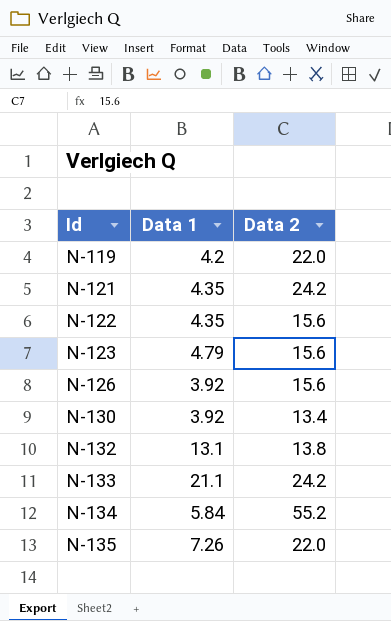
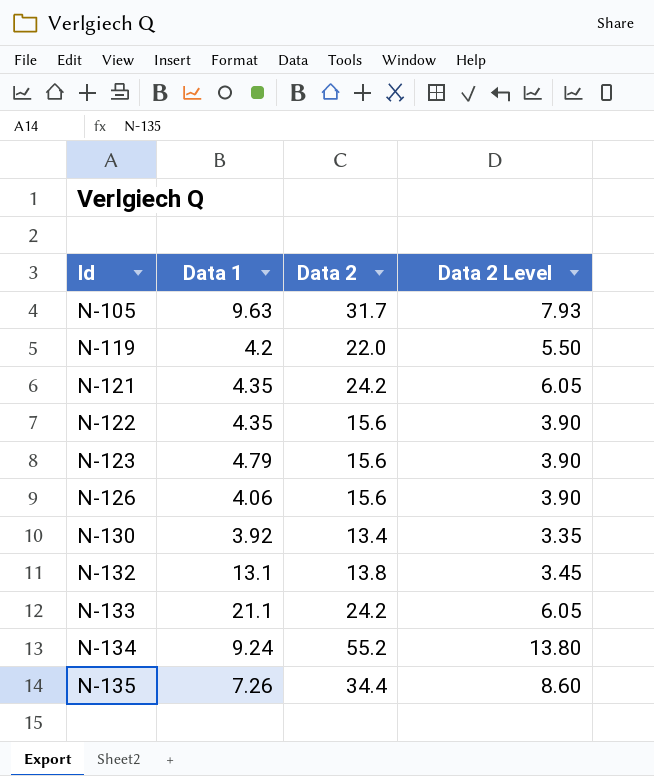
column Data 2 Level | formula: none -> [Data 2] * 0.25
row N-105: none -> 9.63 | 31.7 | 7.93
N-126 | Data 1: 3.92 -> 4.06
N-134 | Data 1: 5.84 -> 9.24
N-135 | Data 2: 22.0 -> 34.4

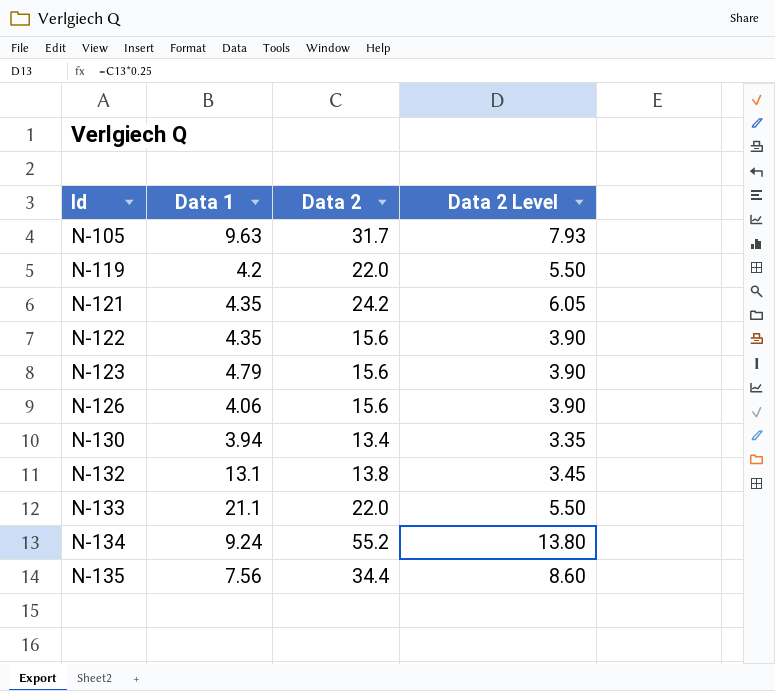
N-130 | Data 1: 3.92 -> 3.94
N-133 | Data 2: 24.2 -> 22.0
N-133 | Data 2 Level: 6.05 -> 5.50
N-135 | Data 1: 7.26 -> 7.56

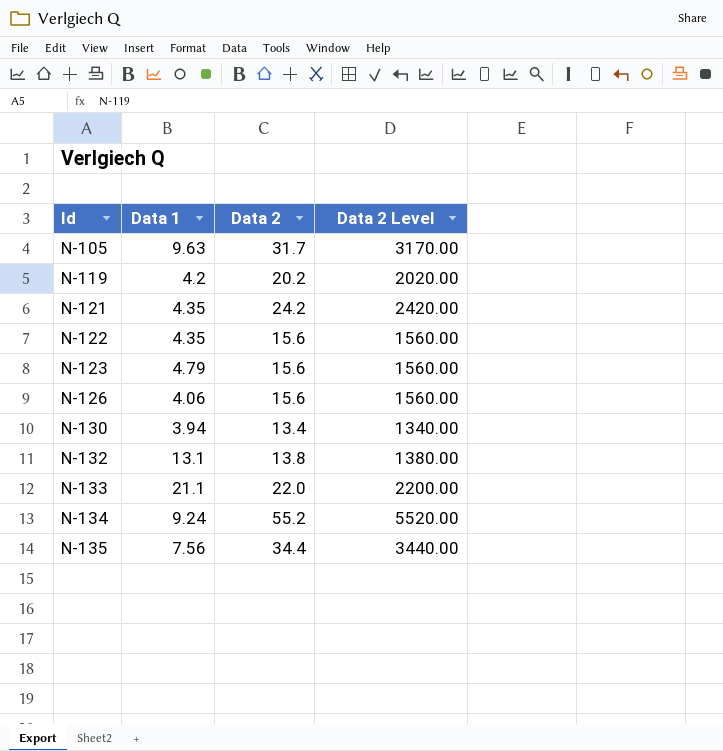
column Data 2 Level | formula: [Data 2] * 0.25 -> [Data 2] * 100
N-119 | Data 2: 22.0 -> 20.2

